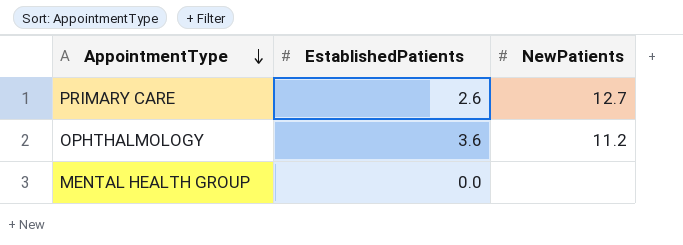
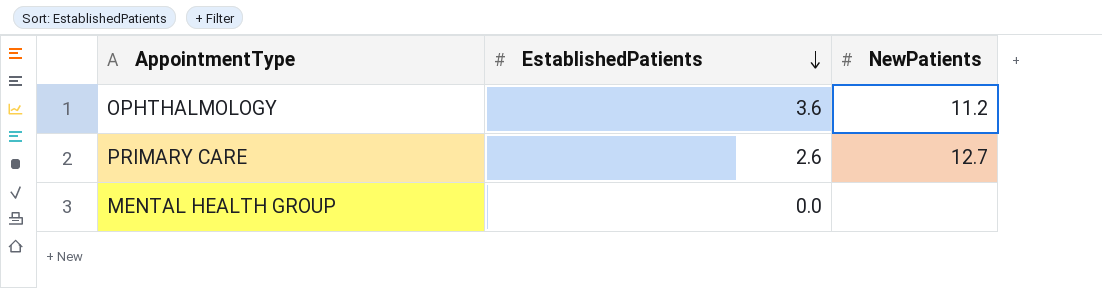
row order: AppointmentType descending -> EstablishedPatients descending

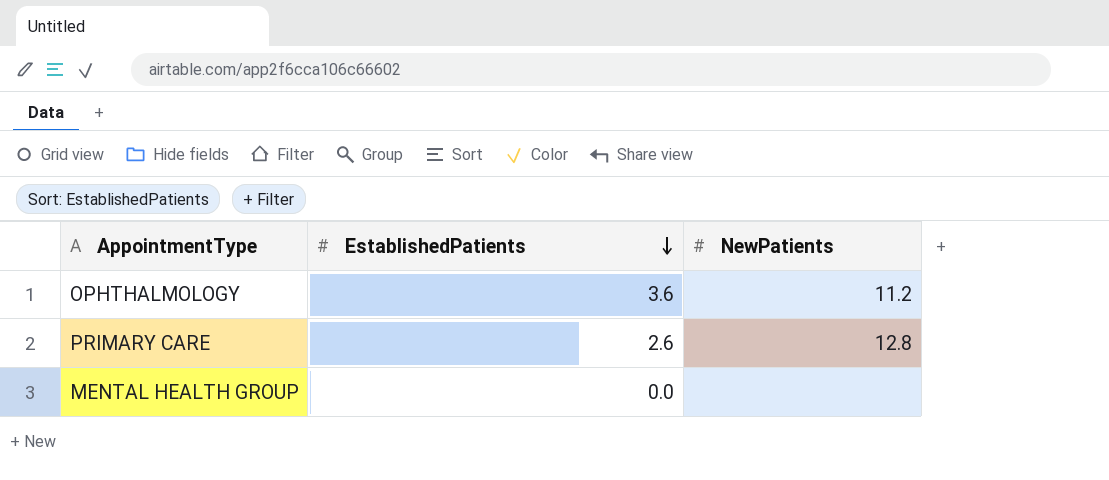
PRIMARY CARE | NewPatients: 12.7 -> 12.8

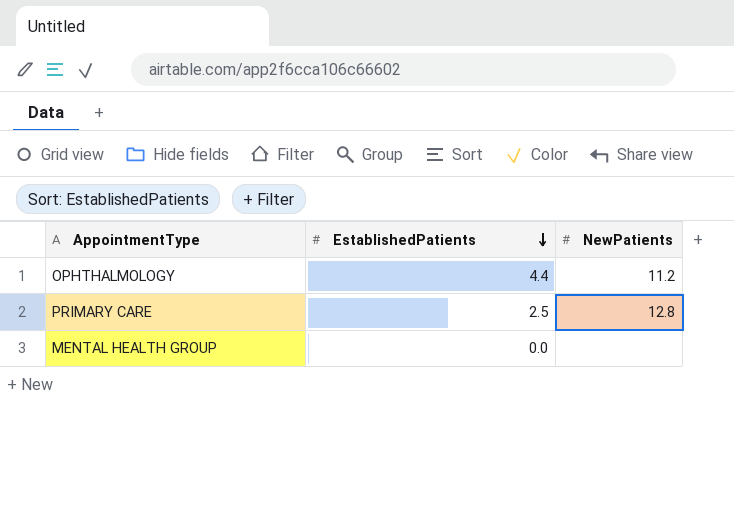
OPHTHALMOLOGY | EstablishedPatients: 3.6 -> 4.4
PRIMARY CARE | EstablishedPatients: 2.6 -> 2.5

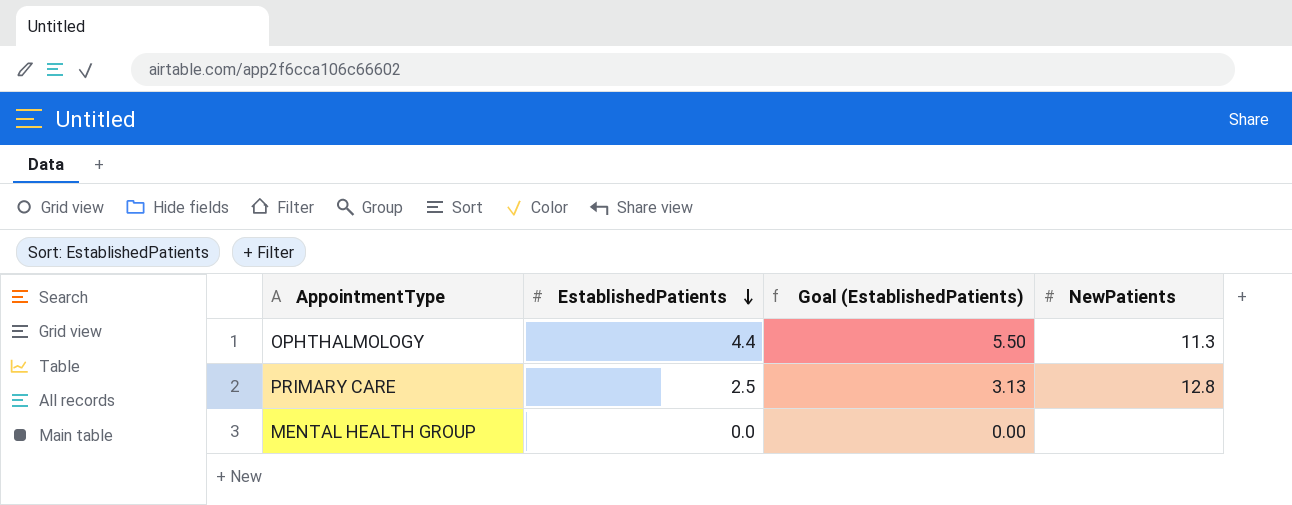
column Goal (EstablishedPatients) | formula: none -> [EstablishedPatients] * 1.25
OPHTHALMOLOGY | NewPatients: 11.2 -> 11.3

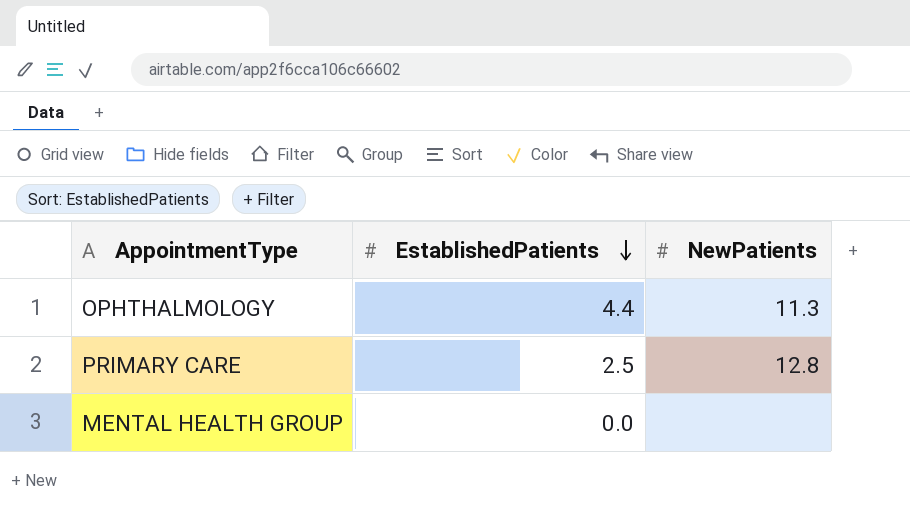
column Goal (EstablishedPatients) | formula: [EstablishedPatients] * 1.25 -> none

